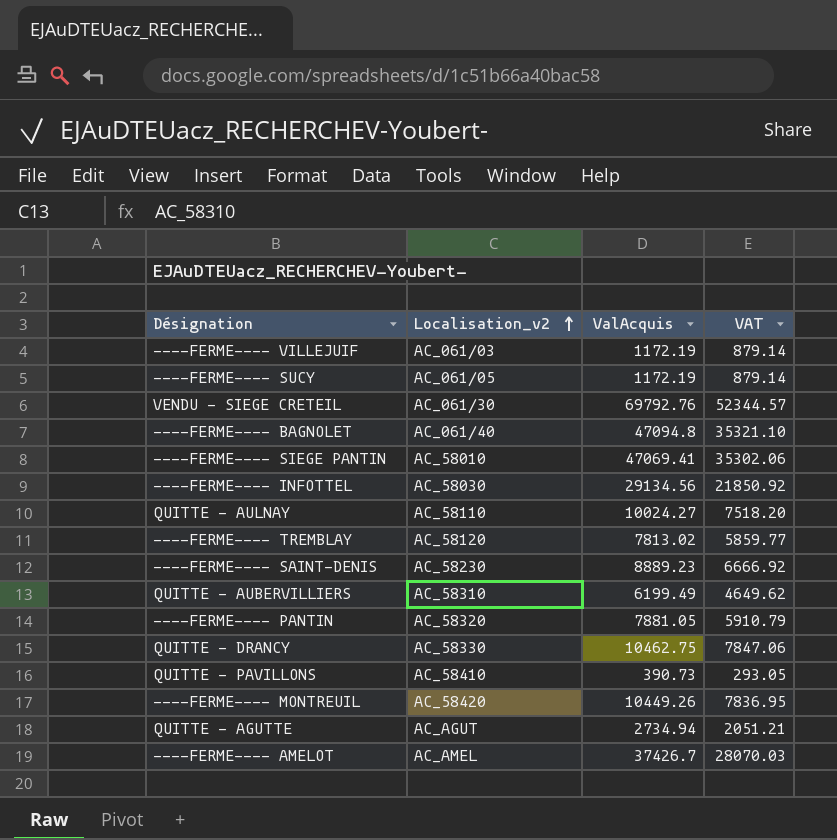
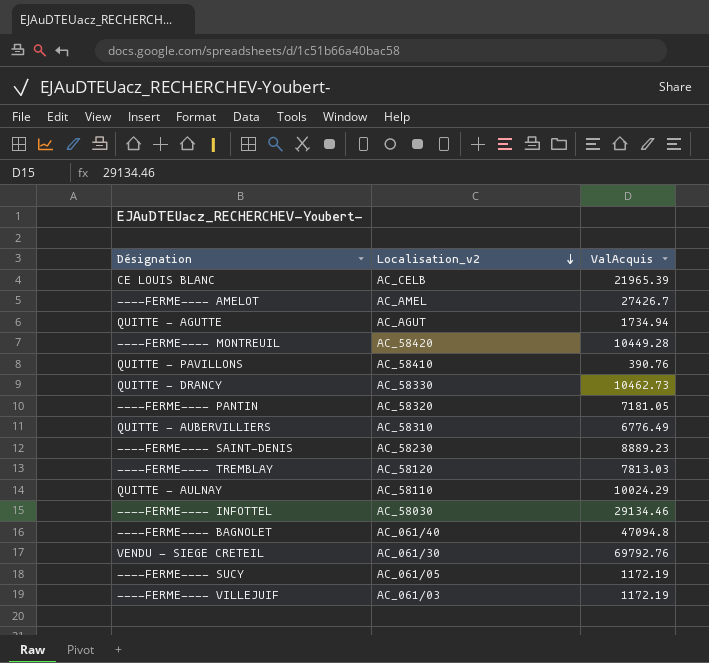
row order: Localisation_v2 ascending -> Localisation_v2 descending
column VAT | formula: [ValAcquis] * 0.75 -> none
row ----FERME---- SIEGE PANTIN: AC_58010 | 47069.41 | 35302.06 -> none
row CE LOUIS BLANC: none -> AC_CELB | 21965.39
----FERME---- AMELOT | ValAcquis: 37426.7 -> 27426.7
QUITTE - AGUTTE | ValAcquis: 2734.94 -> 1734.94
----FERME---- MONTREUIL | ValAcquis: 10449.26 -> 10449.28
QUITTE - PAVILLONS | ValAcquis: 390.73 -> 390.76
QUITTE - DRANCY | ValAcquis: 10462.75 -> 10462.73
----FERME---- PANTIN | ValAcquis: 7881.05 -> 7181.05
QUITTE - AUBERVILLIERS | ValAcquis: 6199.49 -> 6776.49
----FERME---- TREMBLAY | ValAcquis: 7813.02 -> 7813.03
QUITTE - AULNAY | ValAcquis: 10024.27 -> 10024.29
----FERME---- INFOTTEL | ValAcquis: 29134.56 -> 29134.46

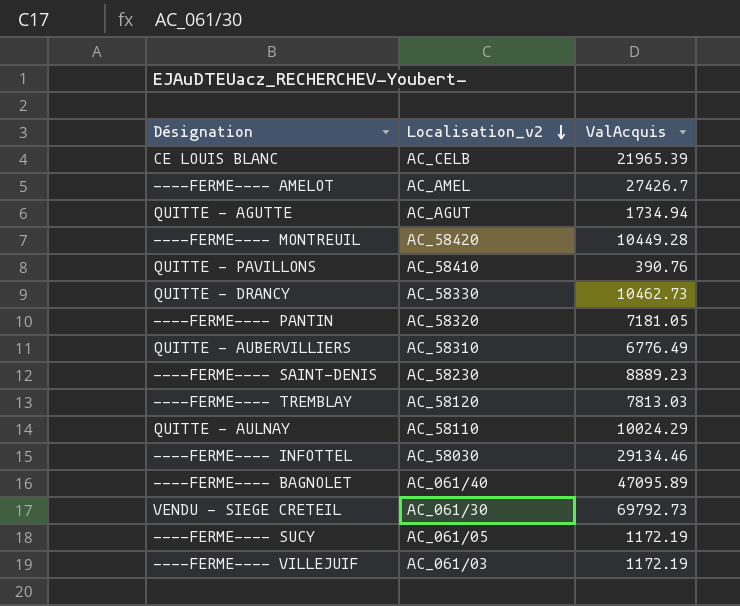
----FERME---- BAGNOLET | ValAcquis: 47094.8 -> 47095.89
VENDU - SIEGE CRETEIL | ValAcquis: 69792.76 -> 69792.73

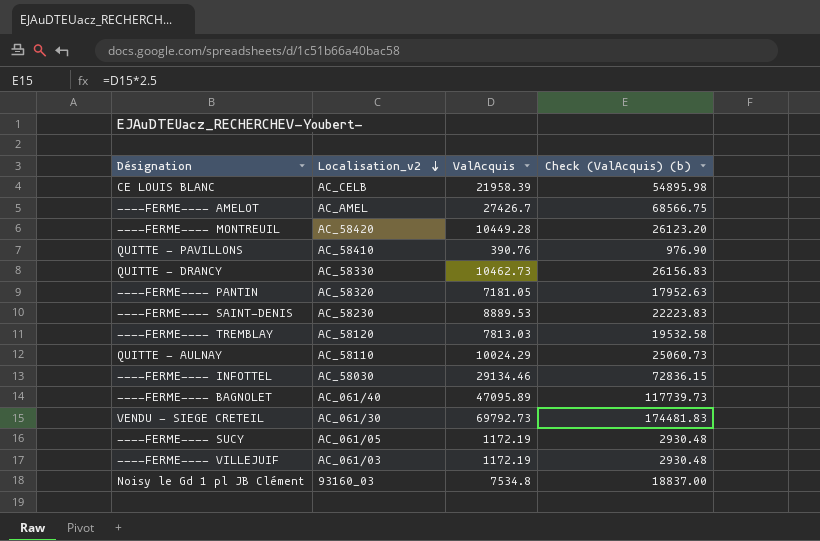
column Check (ValAcquis) (b) | formula: none -> [ValAcquis] * 2.5
row QUITTE - AGUTTE: AC_AGUT | 1734.94 -> none
row QUITTE - AUBERVILLIERS: AC_58310 | 6776.49 -> none
CE LOUIS BLANC | ValAcquis: 21965.39 -> 21958.39
----FERME---- SAINT-DENIS | ValAcquis: 8889.23 -> 8889.53
row Noisy le Gd 1 pl JB Clément: none -> 93160_03 | 7534.8 | 18837.00

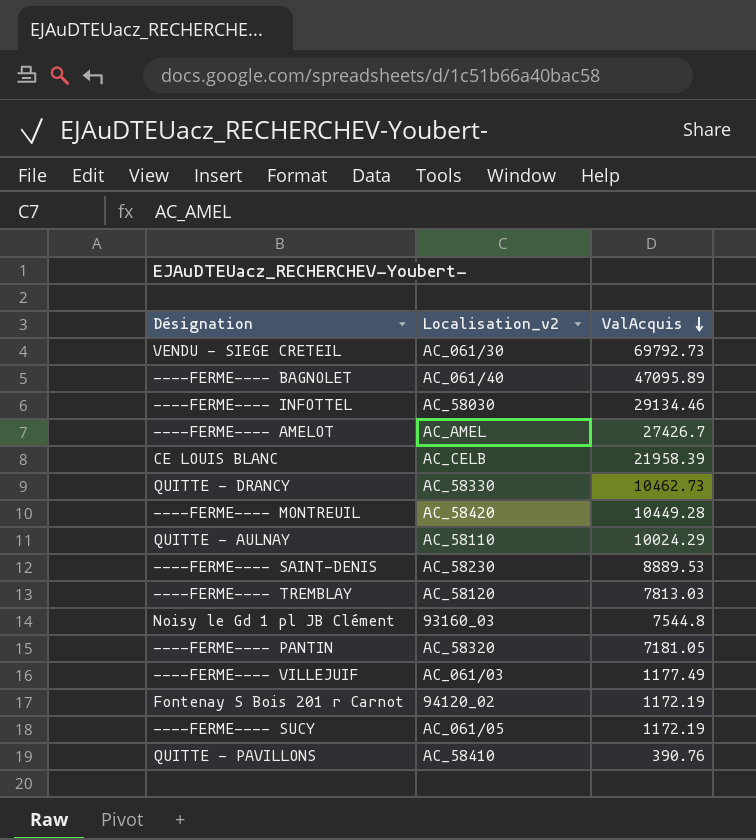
row order: Localisation_v2 descending -> ValAcquis descending
column Check (ValAcquis) (b) | formula: [ValAcquis] * 2.5 -> none
Noisy le Gd 1 pl JB Clément | ValAcquis: 7534.8 -> 7544.8
----FERME---- VILLEJUIF | ValAcquis: 1172.19 -> 1177.49
row Fontenay S Bois 201 r Carnot: none -> 94120_02 | 1172.19

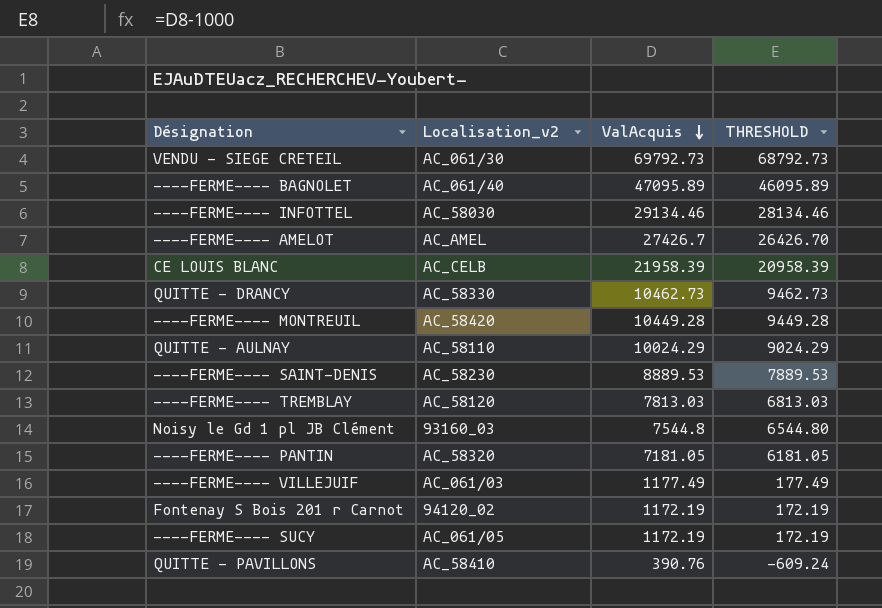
column THRESHOLD | formula: none -> [ValAcquis] - 1000

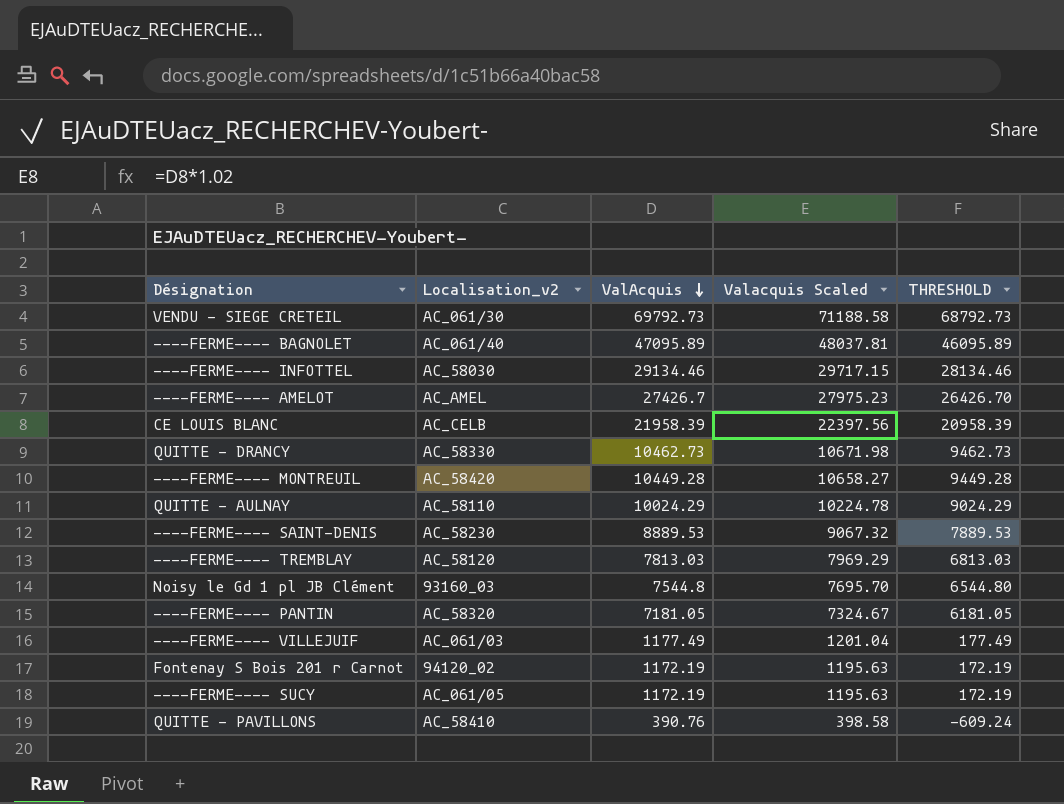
column Valacquis Scaled | formula: none -> [ValAcquis] * 1.02

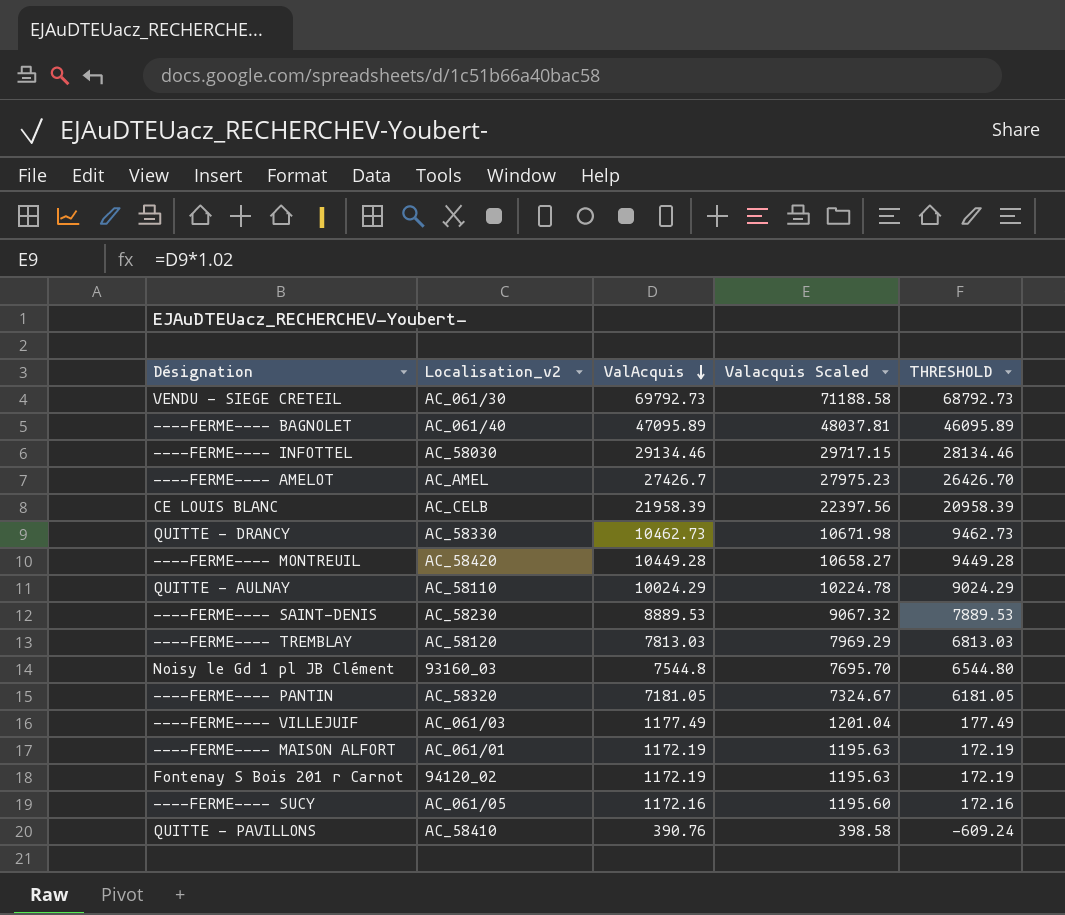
row ----FERME---- MAISON ALFORT: none -> AC_061/01 | 1172.19 | 1195.63 | 172.19
----FERME---- SUCY | ValAcquis: 1172.19 -> 1172.16
----FERME---- SUCY | Valacquis Scaled: 1195.63 -> 1195.60
----FERME---- SUCY | THRESHOLD: 172.19 -> 172.16

